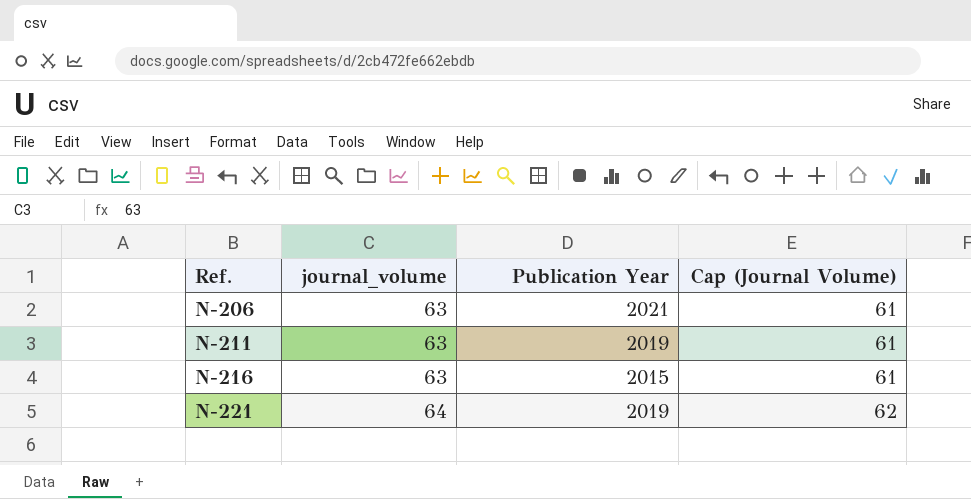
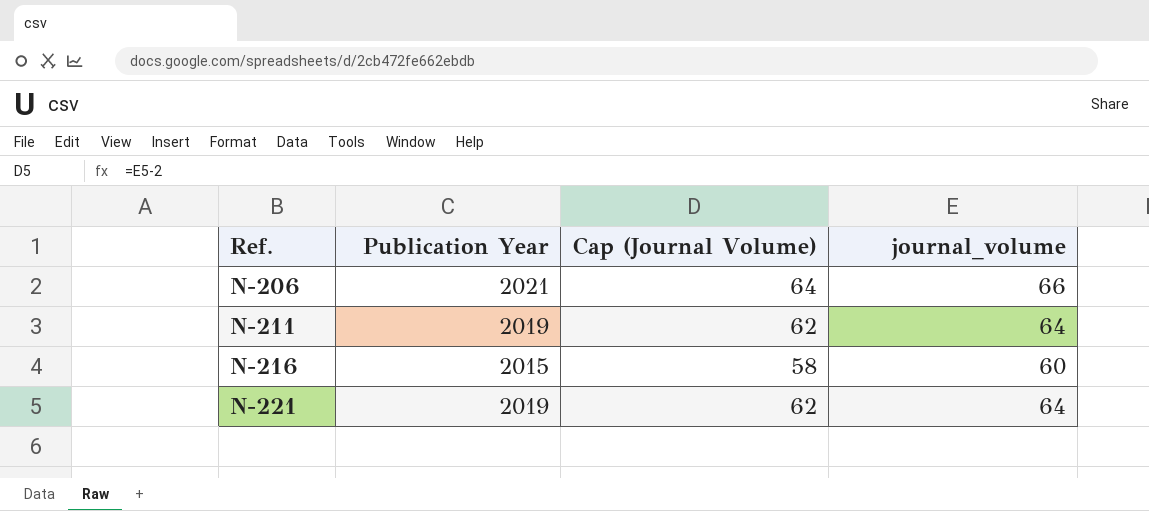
column journal_volume | position: 2 -> 4
N-206 | Cap (Journal Volume): 61 -> 64
N-206 | journal_volume: 63 -> 66
N-211 | Cap (Journal Volume): 61 -> 62
N-211 | journal_volume: 63 -> 64
N-216 | Cap (Journal Volume): 61 -> 58
N-216 | journal_volume: 63 -> 60

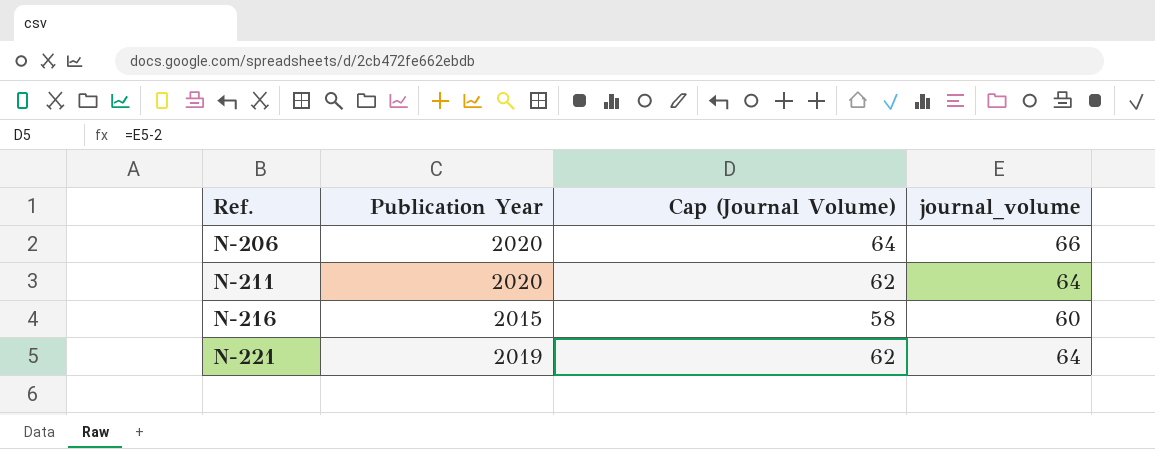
N-206 | Publication Year: 2021 -> 2020
N-211 | Publication Year: 2019 -> 2020

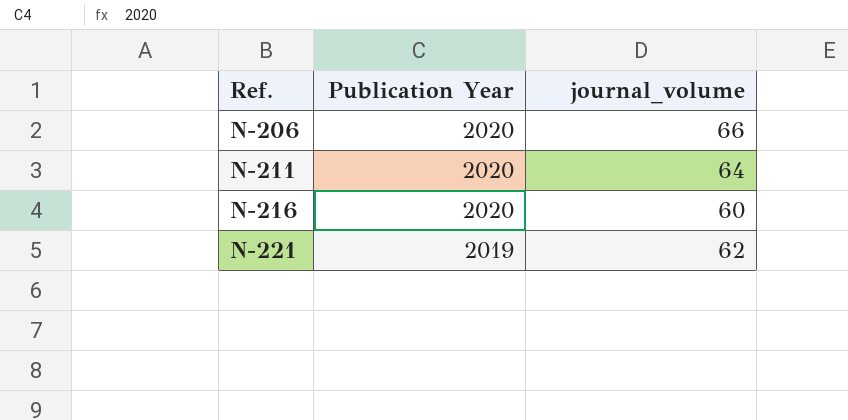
column Cap (Journal Volume) | formula: [journal_volume] - 2 -> none
N-216 | Publication Year: 2015 -> 2020
N-221 | journal_volume: 64 -> 62

